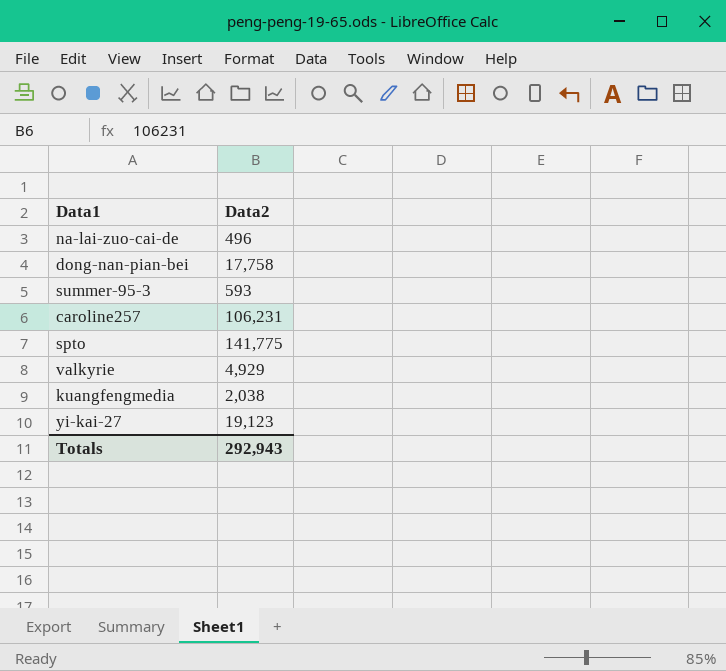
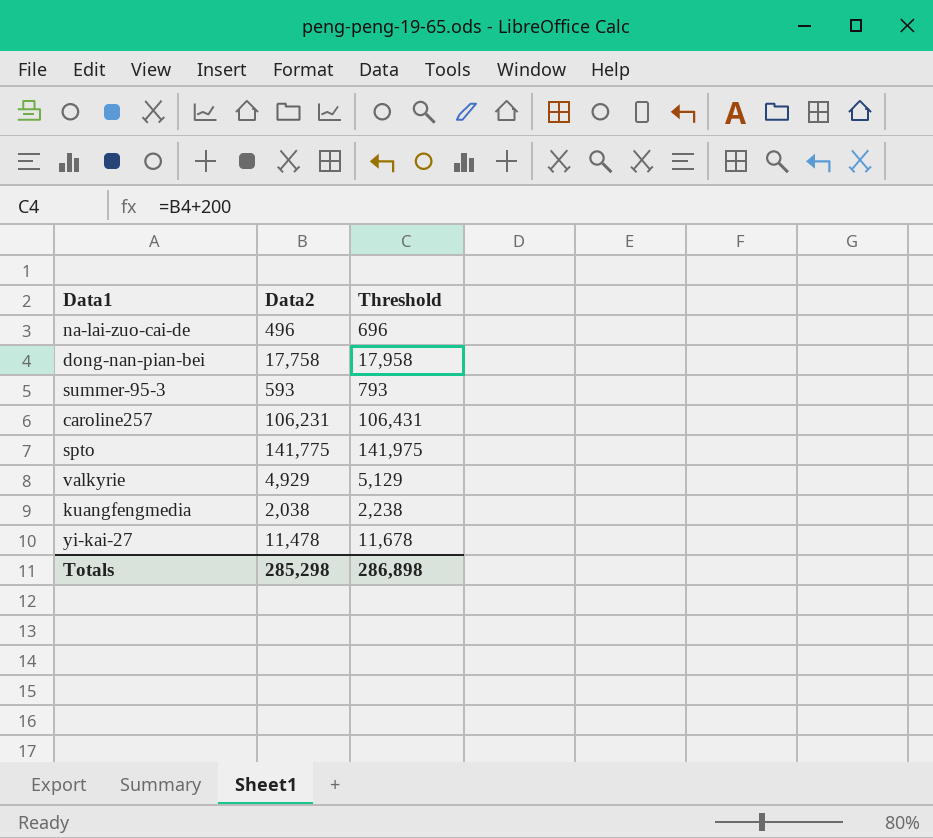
column Threshold | formula: none -> [Data2] + 200
yi-kai-27 | Data2: 19,123 -> 11,478
Totals | Data2: 292,943 -> 285,298

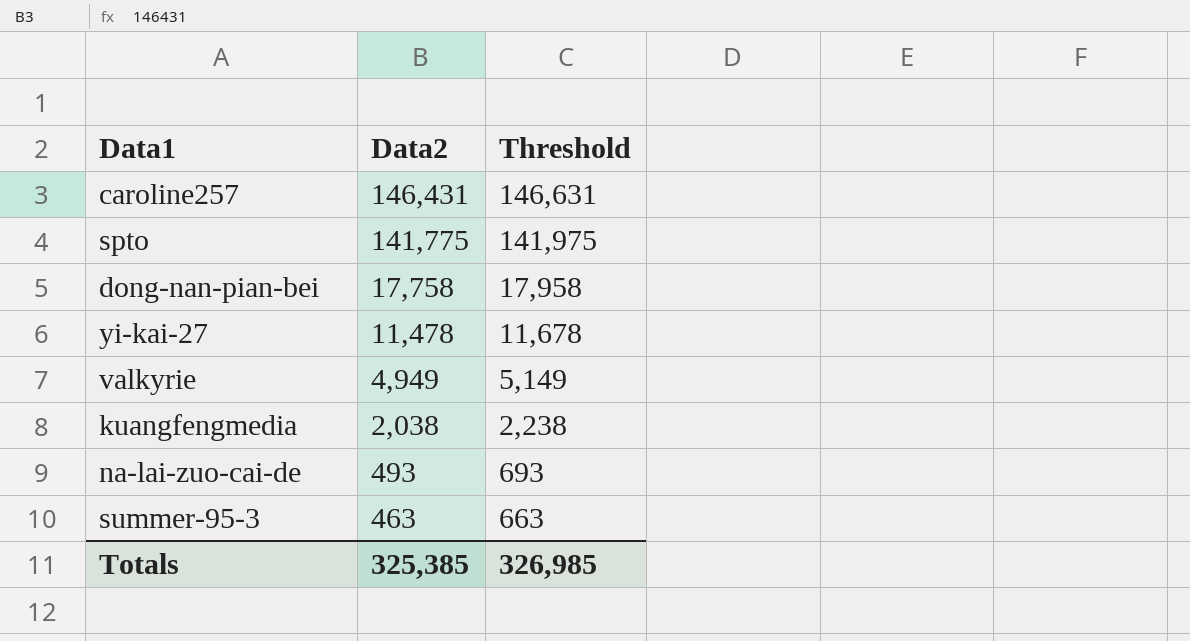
row order: none -> Data2 descending
caroline257 | Data2: 106,231 -> 146,431
caroline257 | Threshold: 106,431 -> 146,631
valkyrie | Data2: 4,929 -> 4,949
valkyrie | Threshold: 5,129 -> 5,149
na-lai-zuo-cai-de | Data2: 496 -> 493
na-lai-zuo-cai-de | Threshold: 696 -> 693
summer-95-3 | Data2: 593 -> 463
summer-95-3 | Threshold: 793 -> 663
Totals | Data2: 285,298 -> 325,385
Totals | Threshold: 286,898 -> 326,985

